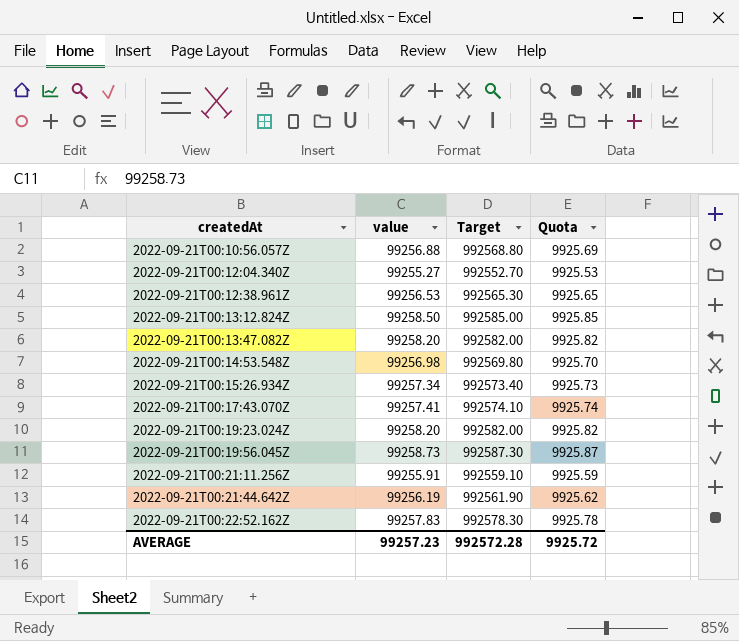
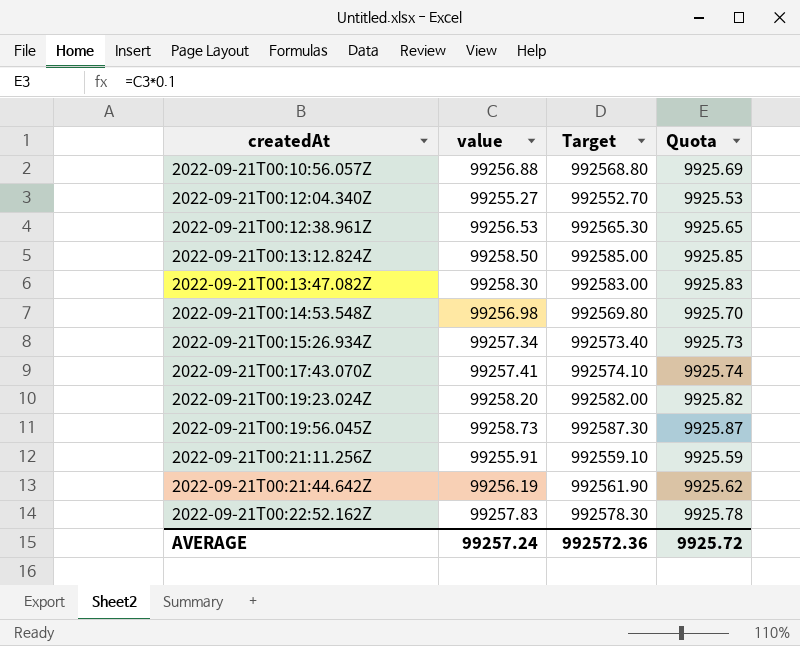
2022-09-21T00:13:47.082Z | value: 99258.20 -> 99258.30
2022-09-21T00:13:47.082Z | Target: 992582.00 -> 992583.00
2022-09-21T00:13:47.082Z | Quota: 9925.82 -> 9925.83
AVERAGE | value: 99257.23 -> 99257.24
AVERAGE | Target: 992572.28 -> 992572.36

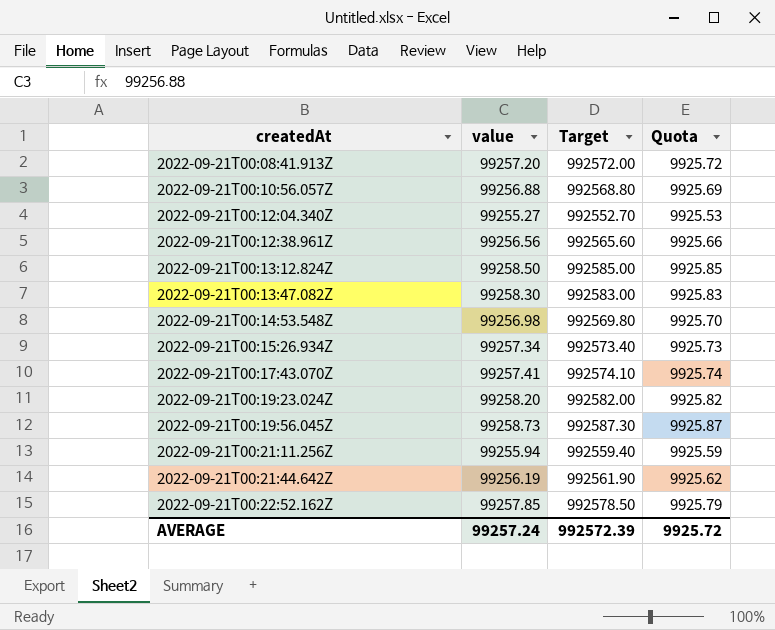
row 2022-09-21T00:08:41.913Z: none -> 99257.20 | 992572.00 | 9925.72
2022-09-21T00:12:38.961Z | value: 99256.53 -> 99256.56
2022-09-21T00:12:38.961Z | Target: 992565.30 -> 992565.60
2022-09-21T00:12:38.961Z | Quota: 9925.65 -> 9925.66
2022-09-21T00:21:11.256Z | value: 99255.91 -> 99255.94
2022-09-21T00:21:11.256Z | Target: 992559.10 -> 992559.40
2022-09-21T00:22:52.162Z | value: 99257.83 -> 99257.85
2022-09-21T00:22:52.162Z | Target: 992578.30 -> 992578.50
2022-09-21T00:22:52.162Z | Quota: 9925.78 -> 9925.79
AVERAGE | Target: 992572.36 -> 992572.39

